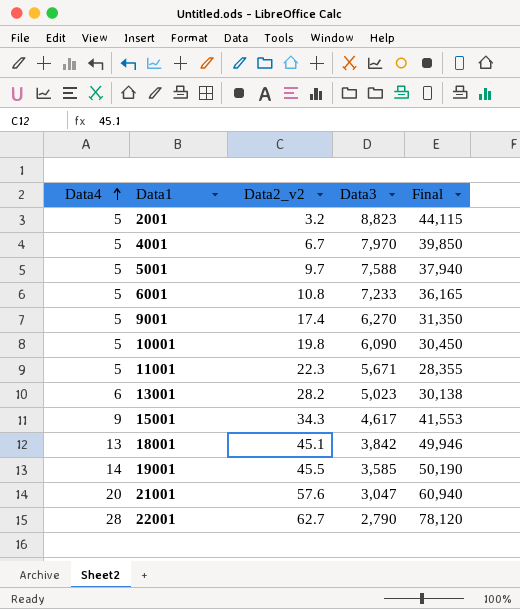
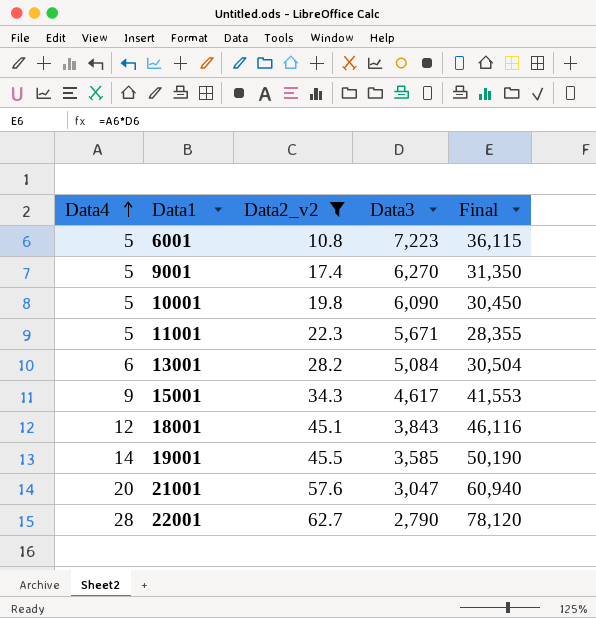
filter: none -> Data2_v2 >= 10.8
6001 | Data3: 7,233 -> 7,223
6001 | Final: 36,165 -> 36,115
13001 | Data3: 5,023 -> 5,084
13001 | Final: 30,138 -> 30,504
18001 | Data4: 13 -> 12
18001 | Data3: 3,842 -> 3,843
18001 | Final: 49,946 -> 46,116

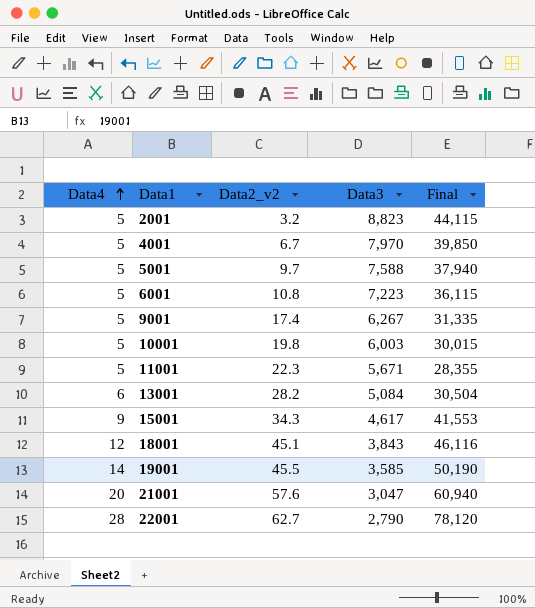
filter: Data2_v2 >= 10.8 -> none
9001 | Data3: 6,270 -> 6,267
9001 | Final: 31,350 -> 31,335
10001 | Data3: 6,090 -> 6,003
10001 | Final: 30,450 -> 30,015

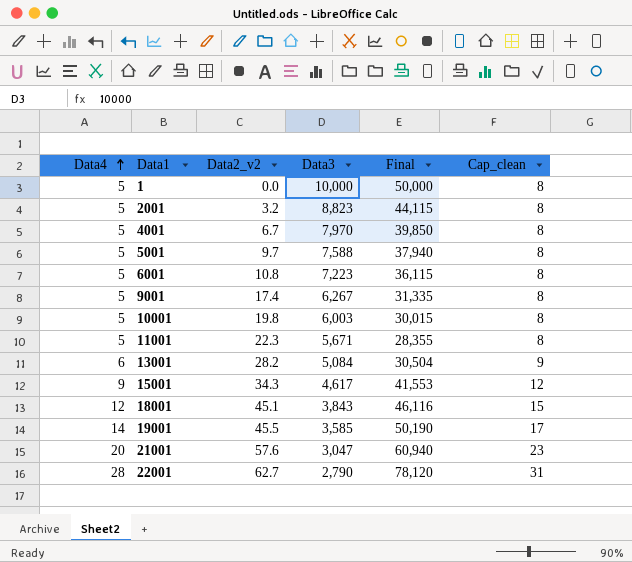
column Cap_clean | formula: none -> [Data4] + 3
row 1: none -> 5 | 0.0 | 10,000 | 50,000 | 8

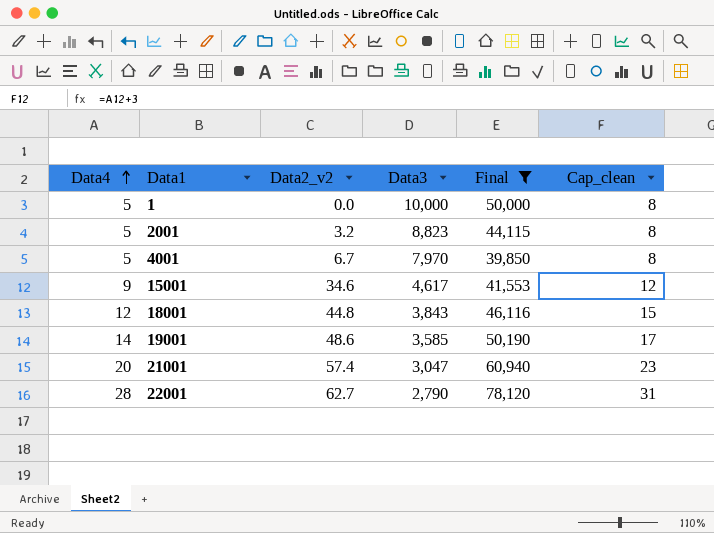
filter: none -> Final >= 39,850
15001 | Data2_v2: 34.3 -> 34.6
18001 | Data2_v2: 45.1 -> 44.8
19001 | Data2_v2: 45.5 -> 48.6
21001 | Data2_v2: 57.6 -> 57.4

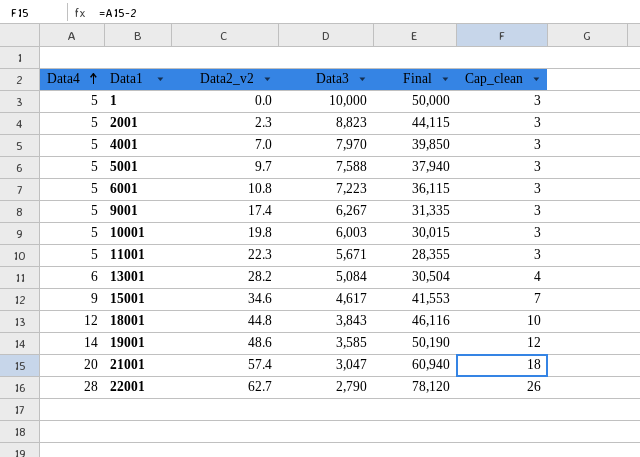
filter: Final >= 39,850 -> none
column Cap_clean | formula: [Data4] + 3 -> [Data4] - 2
2001 | Data2_v2: 3.2 -> 2.3
4001 | Data2_v2: 6.7 -> 7.0

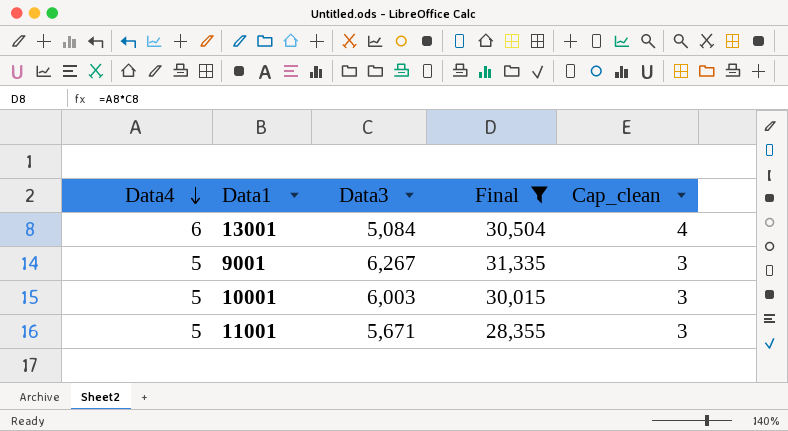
filter: none -> Final <= 31,335
row order: Data4 ascending -> Data4 descending
column Data2_v2 | position: 3 -> none

